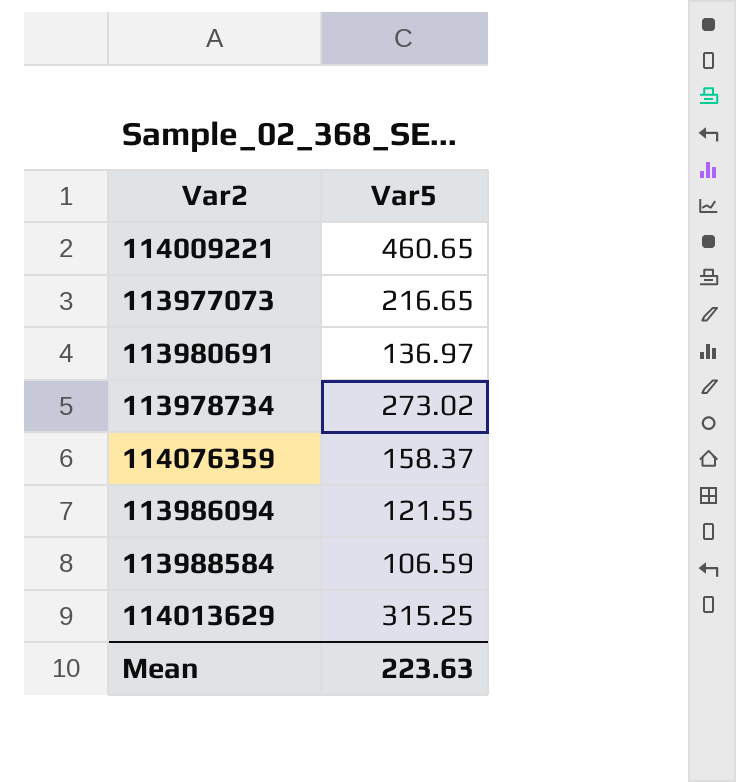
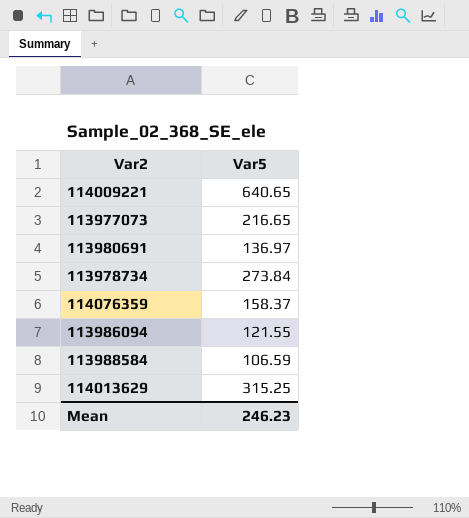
114009221 | Var5: 460.65 -> 640.65
113978734 | Var5: 273.02 -> 273.84
Mean | Var5: 223.63 -> 246.23

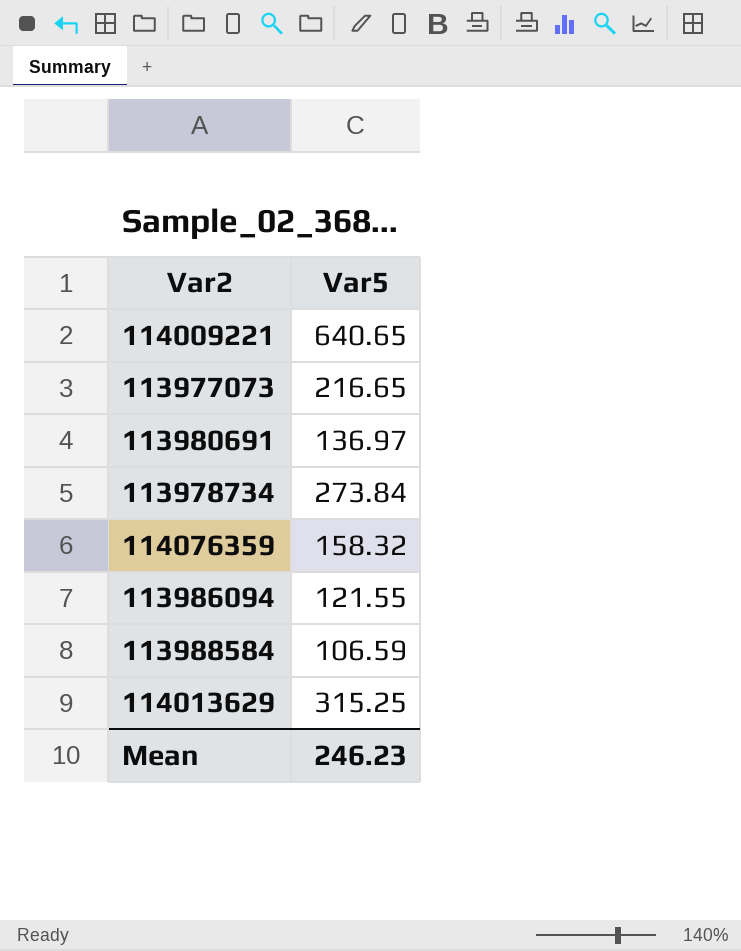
114076359 | Var5: 158.37 -> 158.32

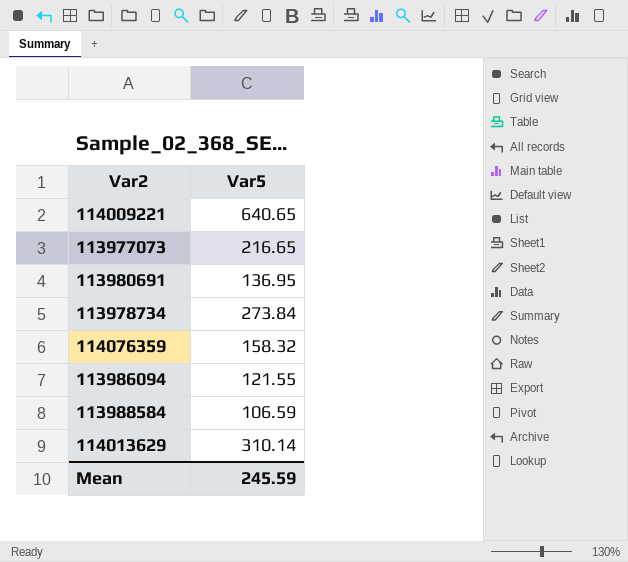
113980691 | Var5: 136.97 -> 136.95
114013629 | Var5: 315.25 -> 310.14
Mean | Var5: 246.23 -> 245.59

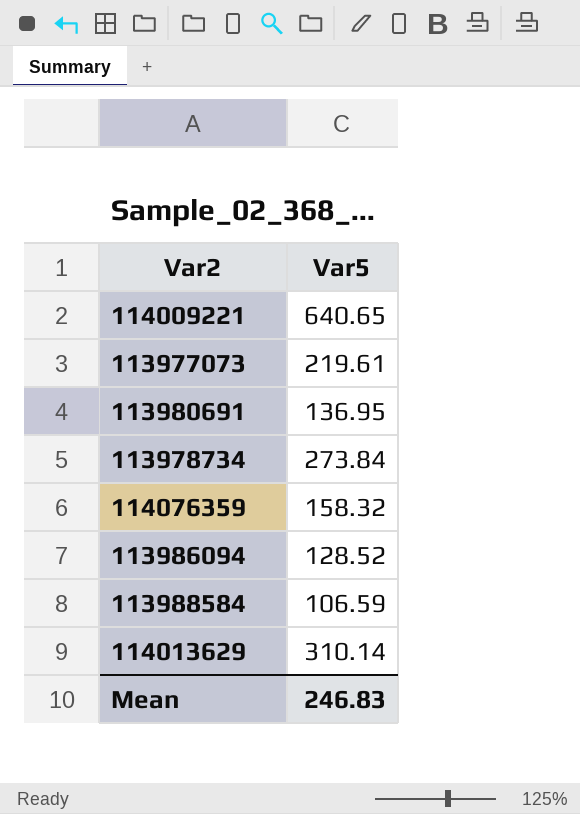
113977073 | Var5: 216.65 -> 219.61
113986094 | Var5: 121.55 -> 128.52
Mean | Var5: 245.59 -> 246.83

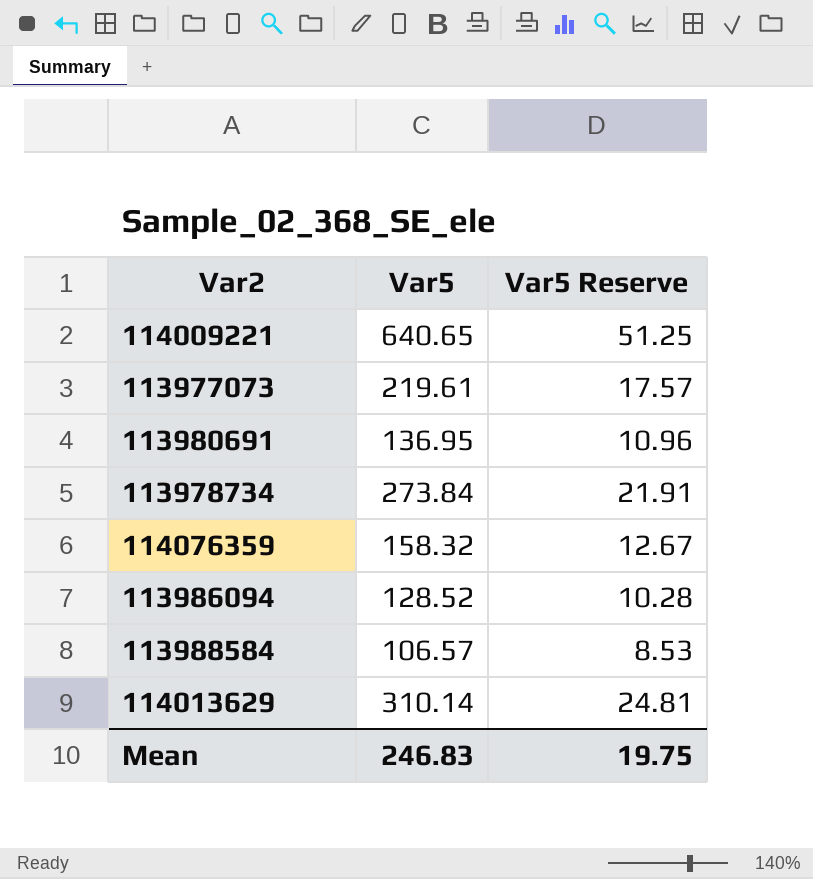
column Var5 Reserve | formula: none -> [Var5] * 0.08
113988584 | Var5: 106.59 -> 106.57

